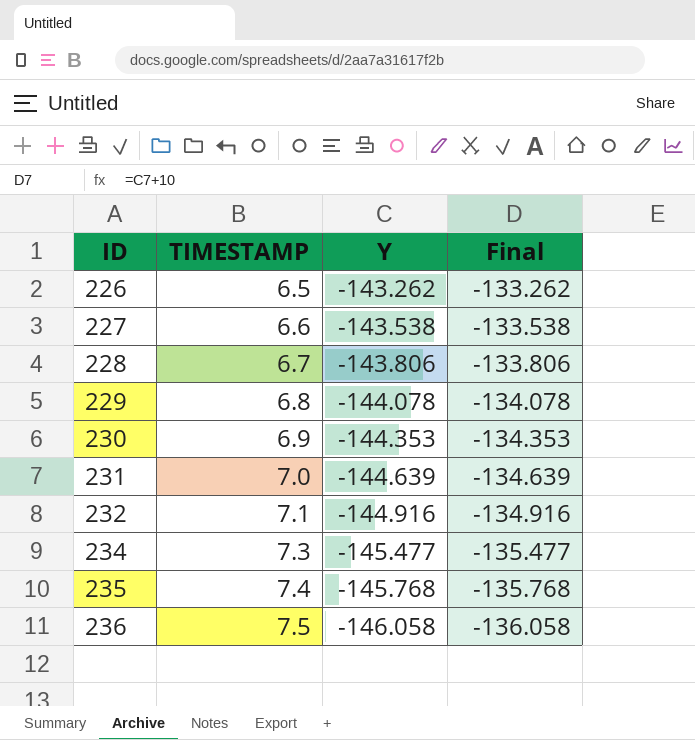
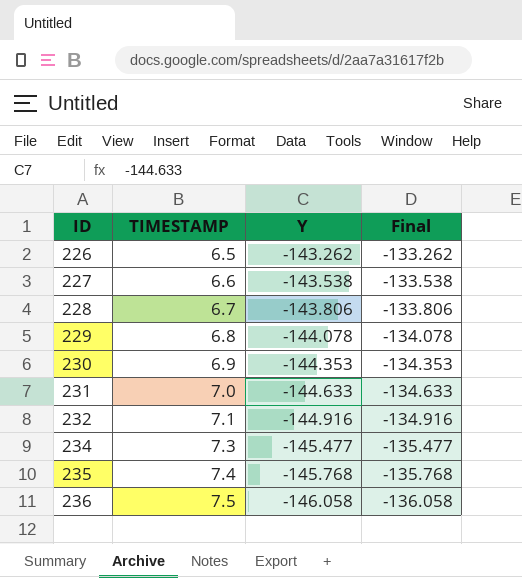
231 | Y: -144.639 -> -144.633
231 | Final: -134.639 -> -134.633

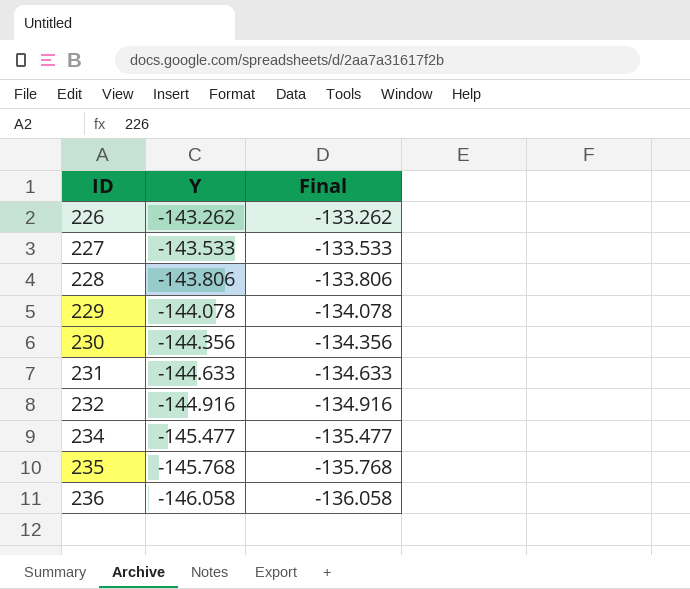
column TIMESTAMP | position: 2 -> none
227 | Y: -143.538 -> -143.533
227 | Final: -133.538 -> -133.533
230 | Y: -144.353 -> -144.356
230 | Final: -134.353 -> -134.356

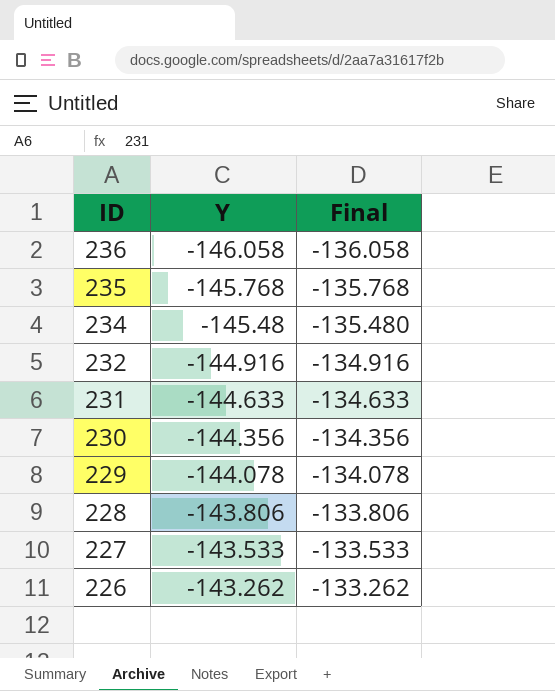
row order: ID ascending -> ID descending
234 | Y: -145.477 -> -145.48
234 | Final: -135.477 -> -135.480

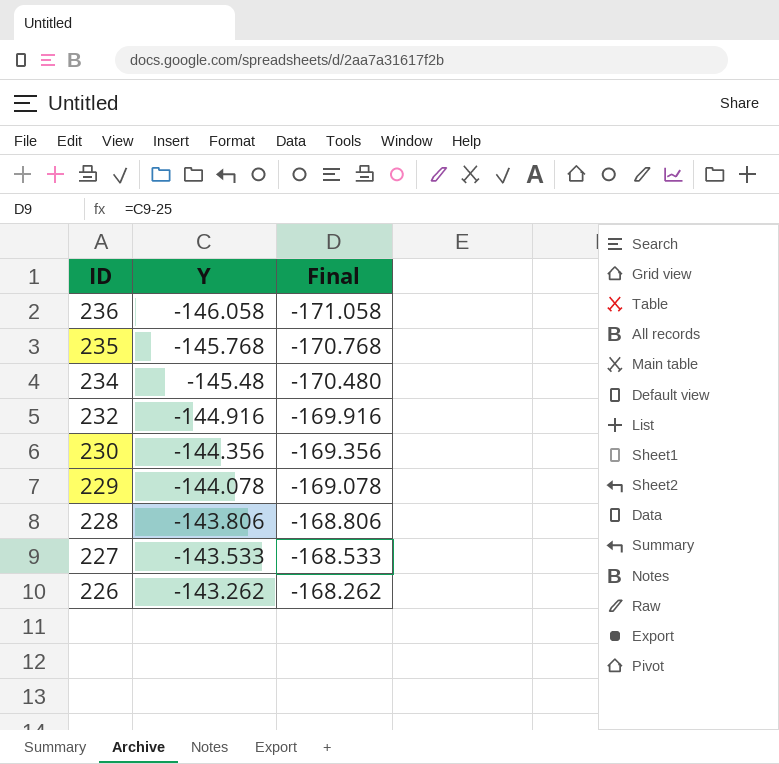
column Final | formula: [Y] + 10 -> [Y] - 25
row 231: -144.633 | -134.633 -> none

